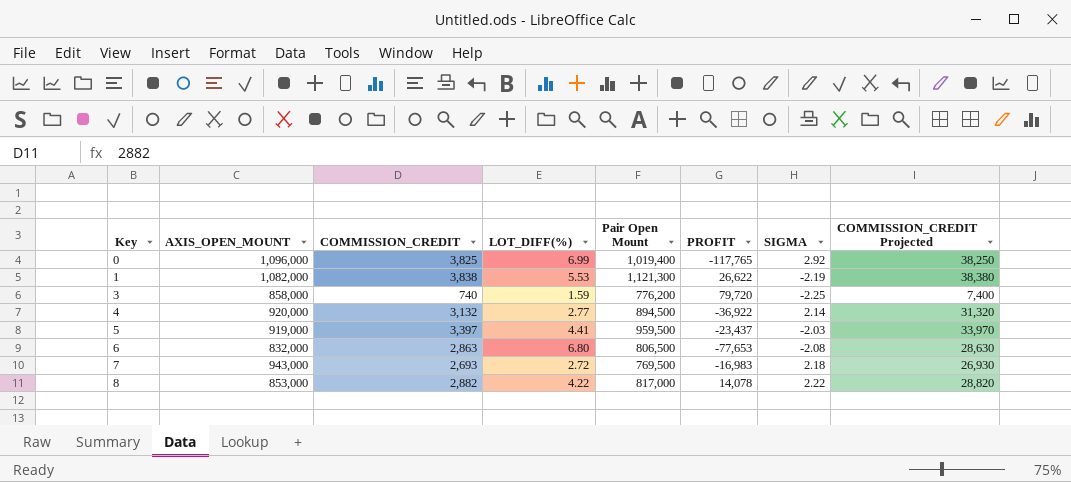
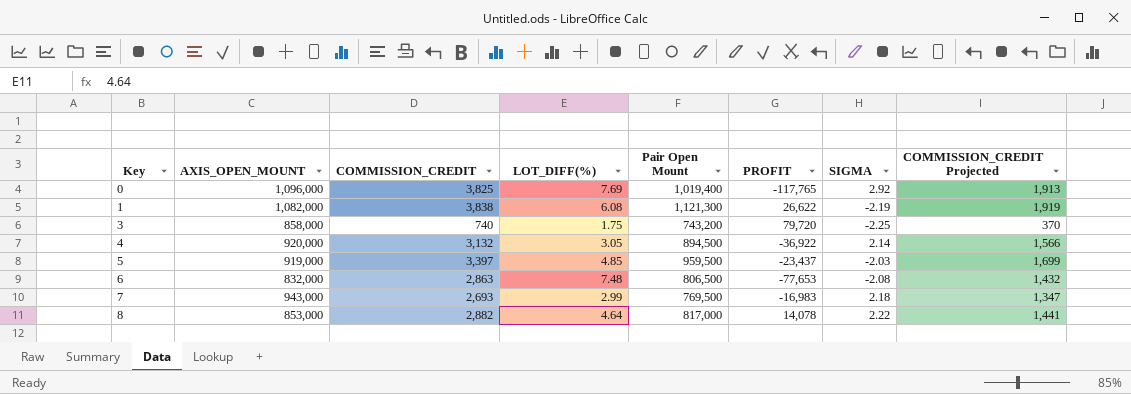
column COMMISSION_CREDIT Projected | formula: [COMMISSION_CREDIT] * 10 -> [COMMISSION_CREDIT] * 0.5
0 | LOT_DIFF(%): 6.99 -> 7.69
1 | LOT_DIFF(%): 5.53 -> 6.08
3 | LOT_DIFF(%): 1.59 -> 1.75
3 | Pair Open Mount: 776,200 -> 743,200
4 | LOT_DIFF(%): 2.77 -> 3.05
5 | LOT_DIFF(%): 4.41 -> 4.85
6 | LOT_DIFF(%): 6.80 -> 7.48
7 | LOT_DIFF(%): 2.72 -> 2.99
8 | LOT_DIFF(%): 4.22 -> 4.64

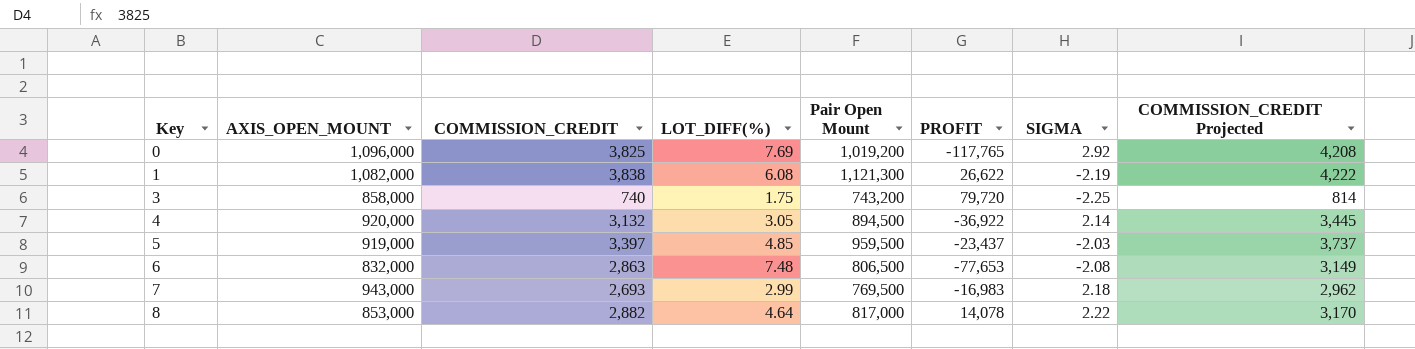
column COMMISSION_CREDIT Projected | formula: [COMMISSION_CREDIT] * 0.5 -> [COMMISSION_CREDIT] * 1.1
0 | Pair Open Mount: 1,019,400 -> 1,019,200

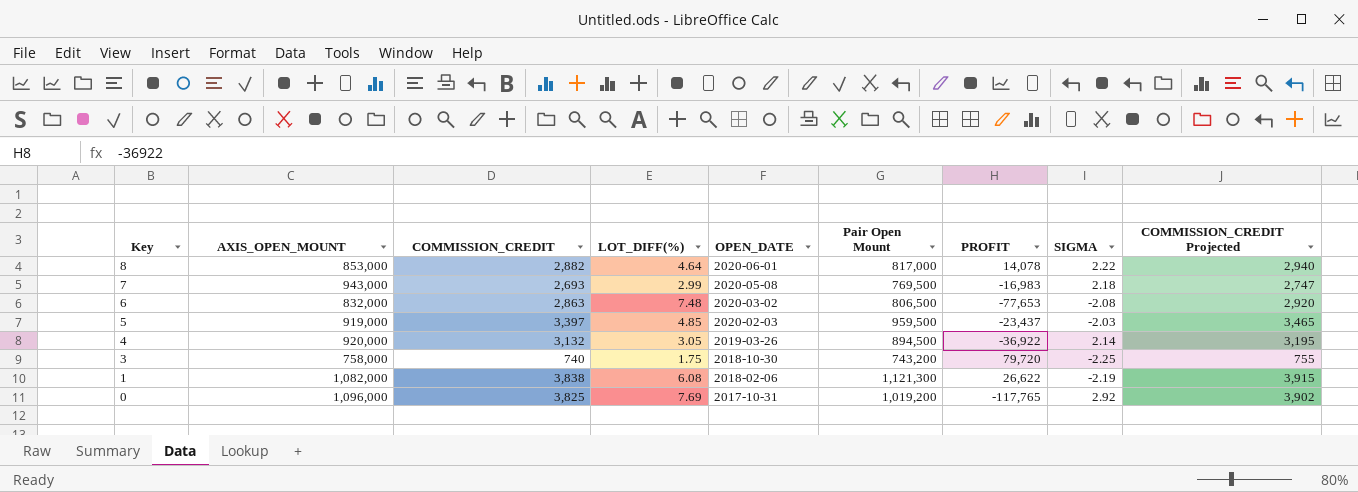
row order: Key ascending -> Key descending
column OPEN_DATE | position: none -> 5
column COMMISSION_CREDIT Projected | formula: [COMMISSION_CREDIT] * 1.1 -> [COMMISSION_CREDIT] * 1.02
3 | AXIS_OPEN_MOUNT: 858,000 -> 758,000

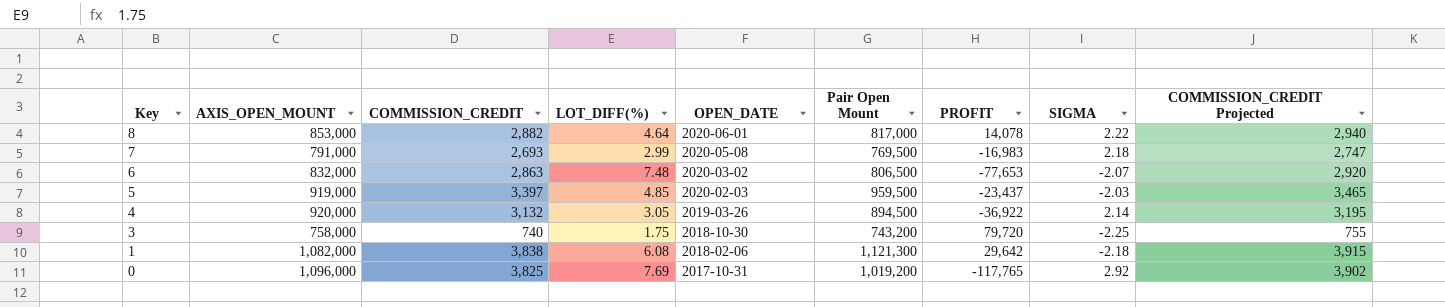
7 | AXIS_OPEN_MOUNT: 943,000 -> 791,000
6 | SIGMA: -2.08 -> -2.07
1 | PROFIT: 26,622 -> 29,642
1 | SIGMA: -2.19 -> -2.18

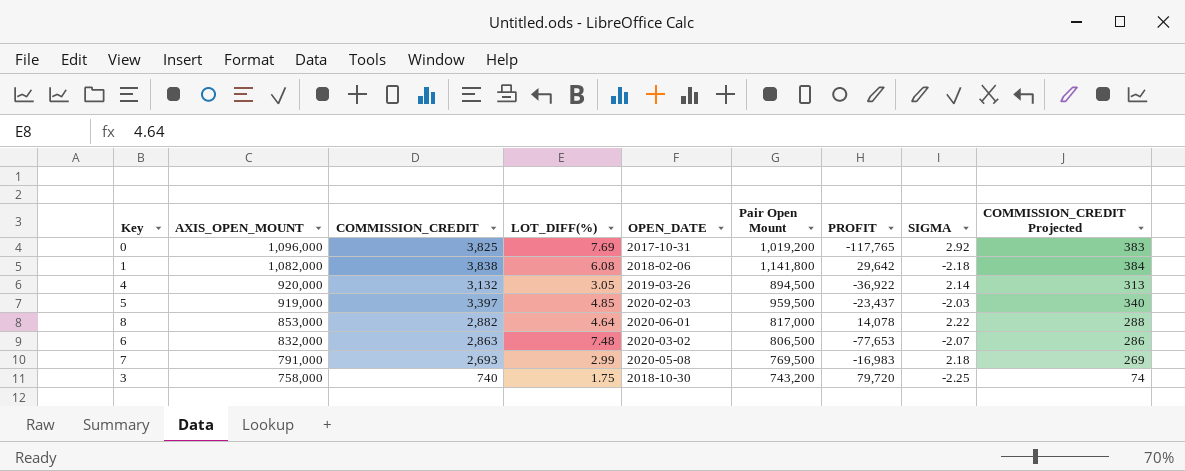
row order: Key descending -> AXIS_OPEN_MOUNT descending
column COMMISSION_CREDIT Projected | formula: [COMMISSION_CREDIT] * 1.02 -> [COMMISSION_CREDIT] * 0.1
1 | Pair Open Mount: 1,121,300 -> 1,141,800

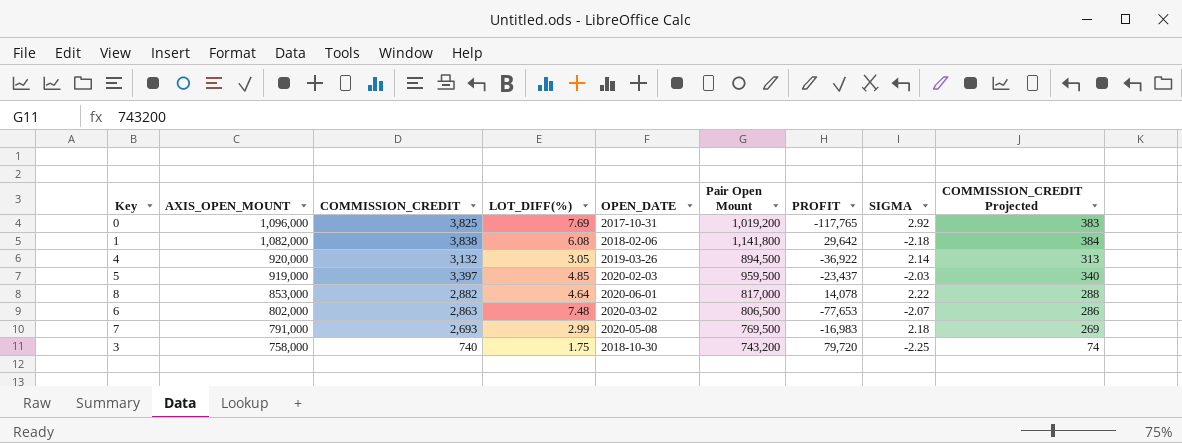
6 | AXIS_OPEN_MOUNT: 832,000 -> 802,000

